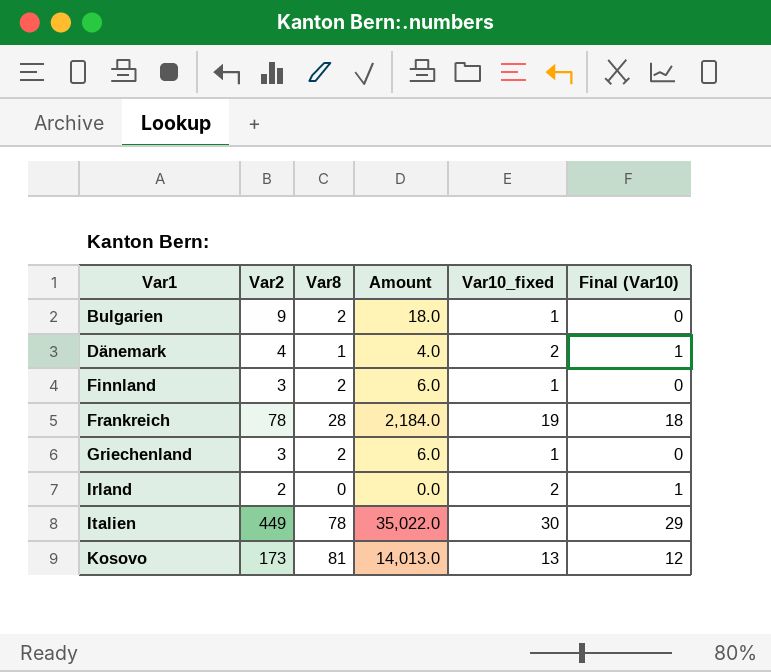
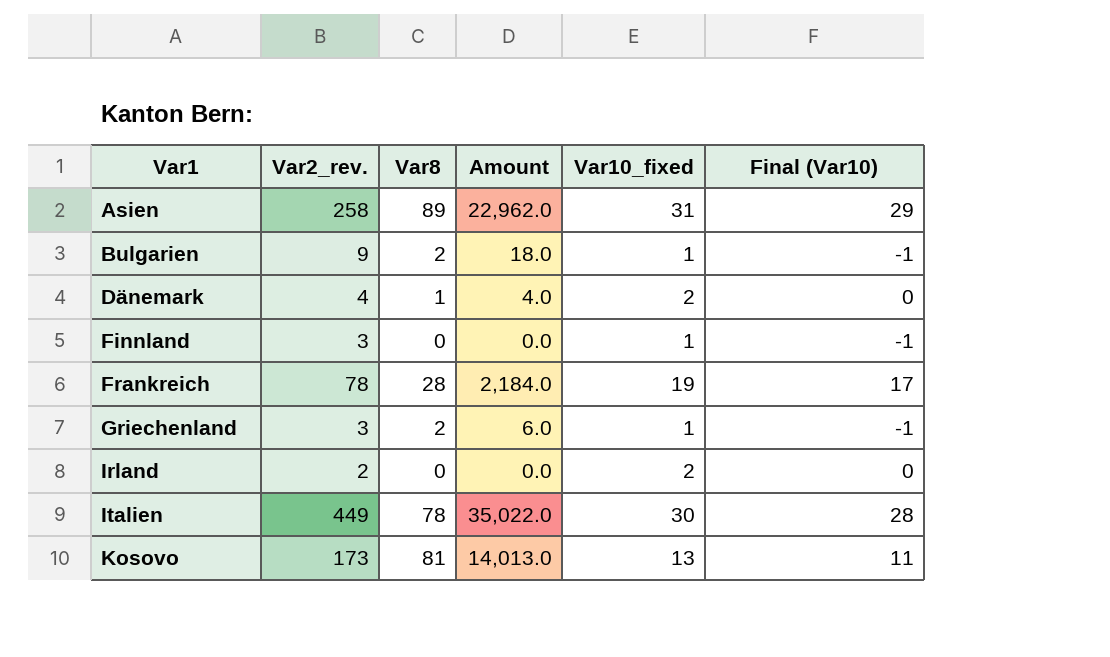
column name: Var2 -> Var2_rev.
column Final (Var10) | formula: [Var10_fixed] - 1 -> [Var10_fixed] - 2
row Asien: none -> 258 | 89 | 22,962.0 | 31 | 29
Finnland | Var8: 2 -> 0
Finnland | Amount: 6.0 -> 0.0

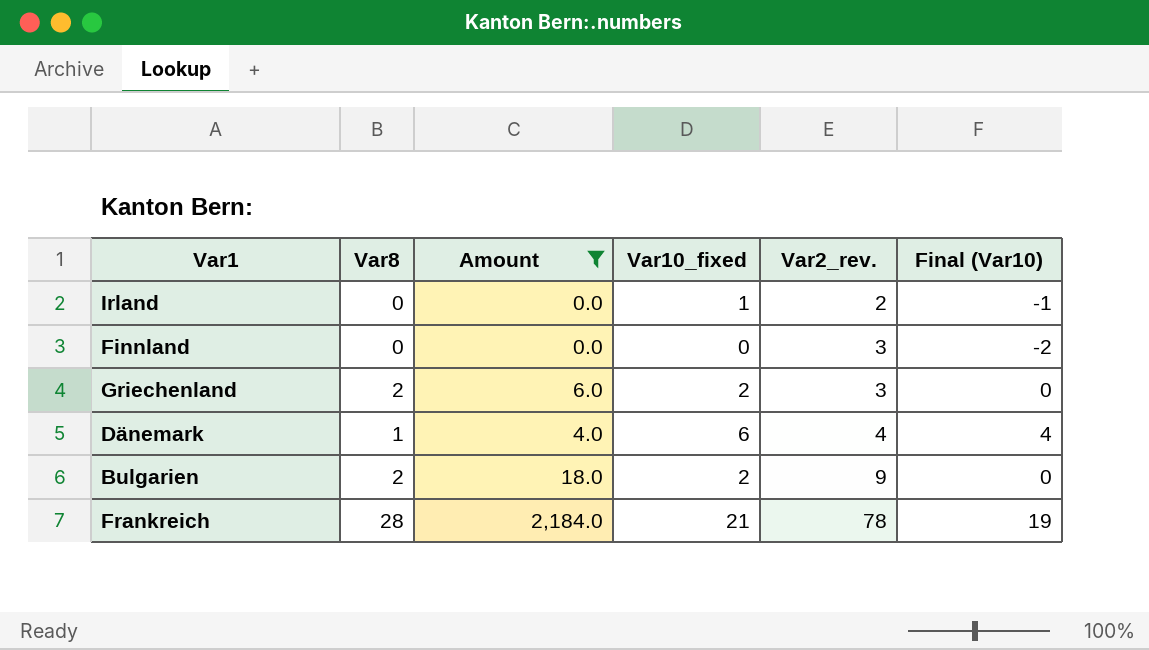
filter: none -> Amount <= 2,184.0
row order: Var1 ascending -> Var2_rev. ascending
column Var2_rev. | position: 2 -> 5
Irland | Var10_fixed: 2 -> 1
Irland | Final (Var10): 0 -> -1
Finnland | Var10_fixed: 1 -> 0
Finnland | Final (Var10): -1 -> -2
Griechenland | Var10_fixed: 1 -> 2
Griechenland | Final (Var10): -1 -> 0
Dänemark | Var10_fixed: 2 -> 6
Dänemark | Final (Var10): 0 -> 4
Bulgarien | Var10_fixed: 1 -> 2
Bulgarien | Final (Var10): -1 -> 0
Frankreich | Var10_fixed: 19 -> 21
Frankreich | Final (Var10): 17 -> 19

